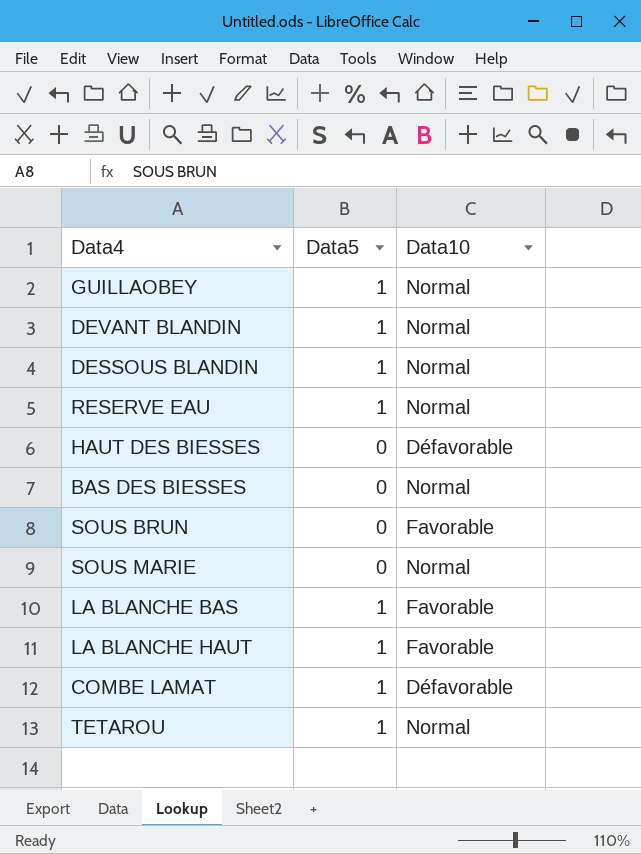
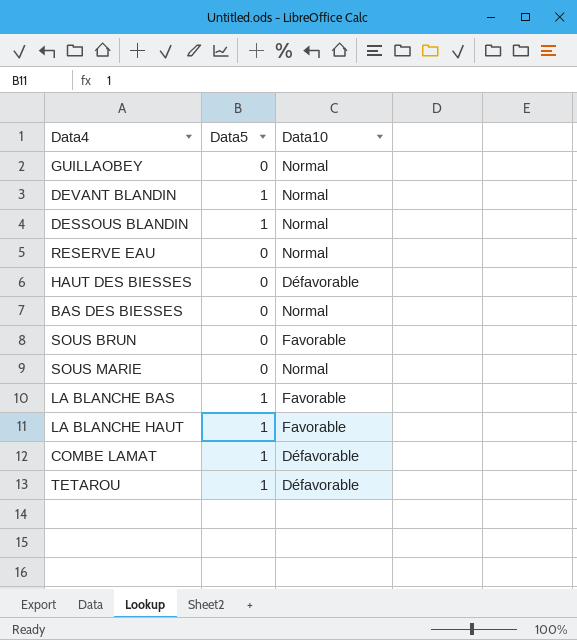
GUILLAOBEY | Data5: 1 -> 0
RESERVE EAU | Data5: 1 -> 0
TETAROU | Data10: Normal -> Défavorable

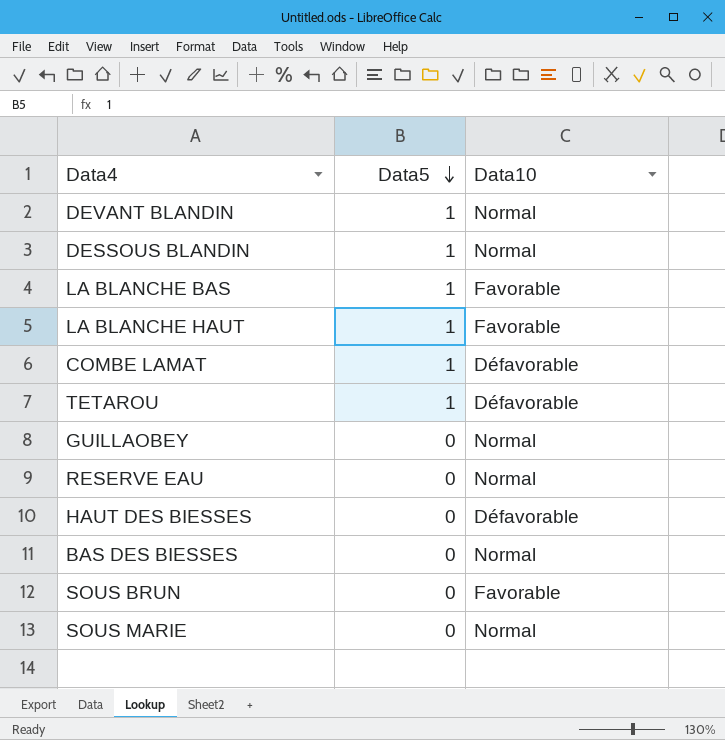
row order: none -> Data5 descending

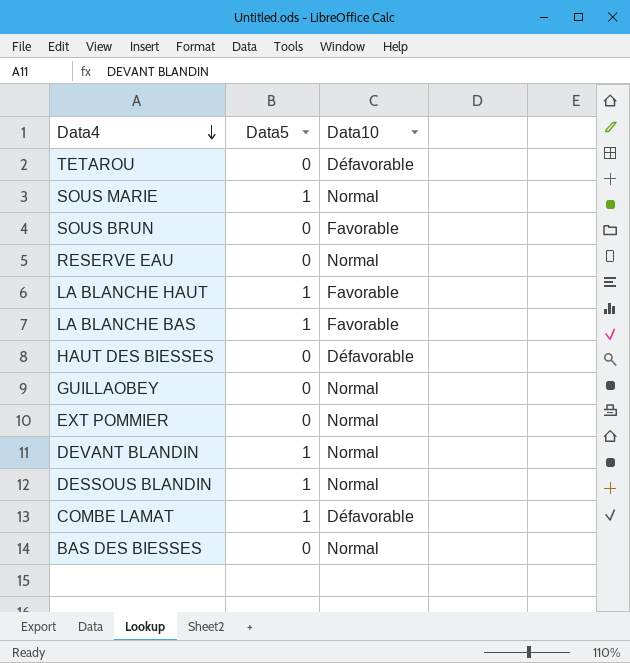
row order: Data5 descending -> Data4 descending
TETAROU | Data5: 1 -> 0
SOUS MARIE | Data5: 0 -> 1
row EXT POMMIER: none -> 0 | Normal

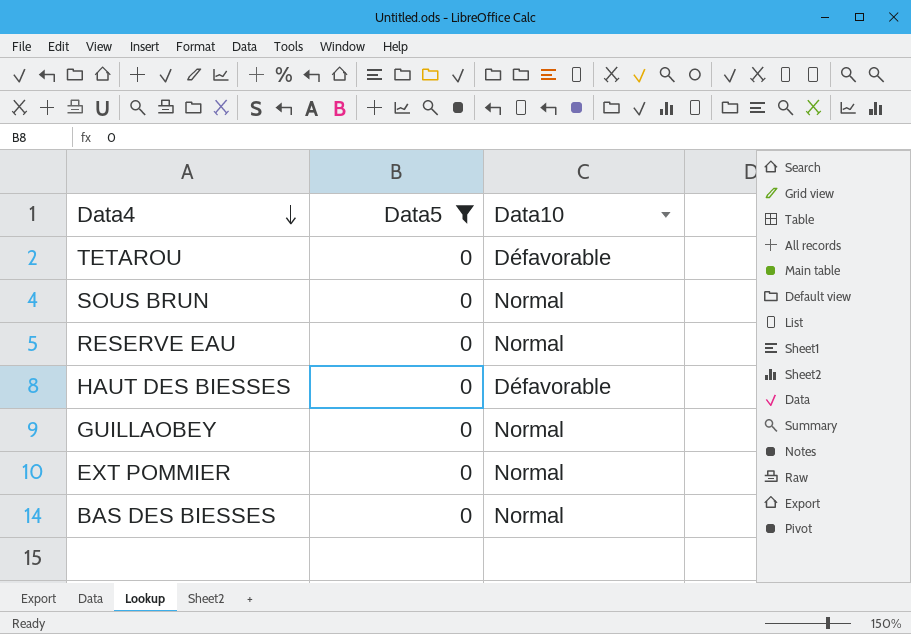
filter: none -> Data5 = 0
SOUS BRUN | Data10: Favorable -> Normal

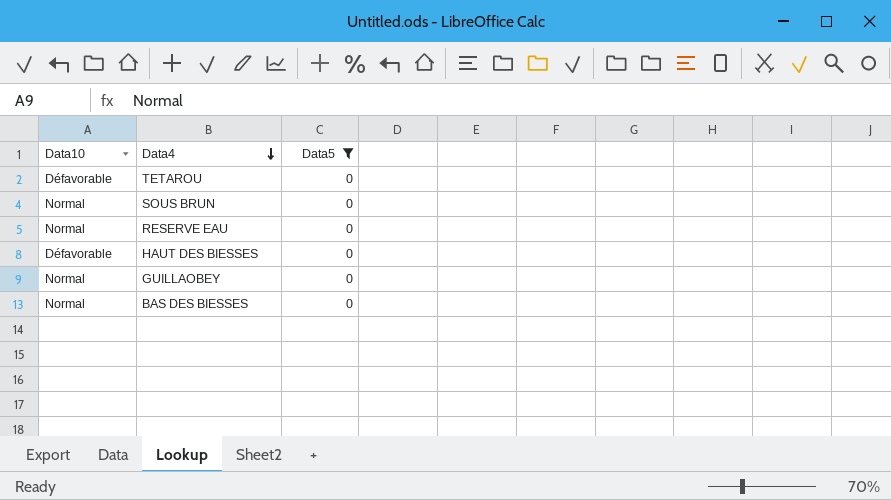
column Data10 | position: 3 -> 1
row EXT POMMIER: 0 | Normal -> none

